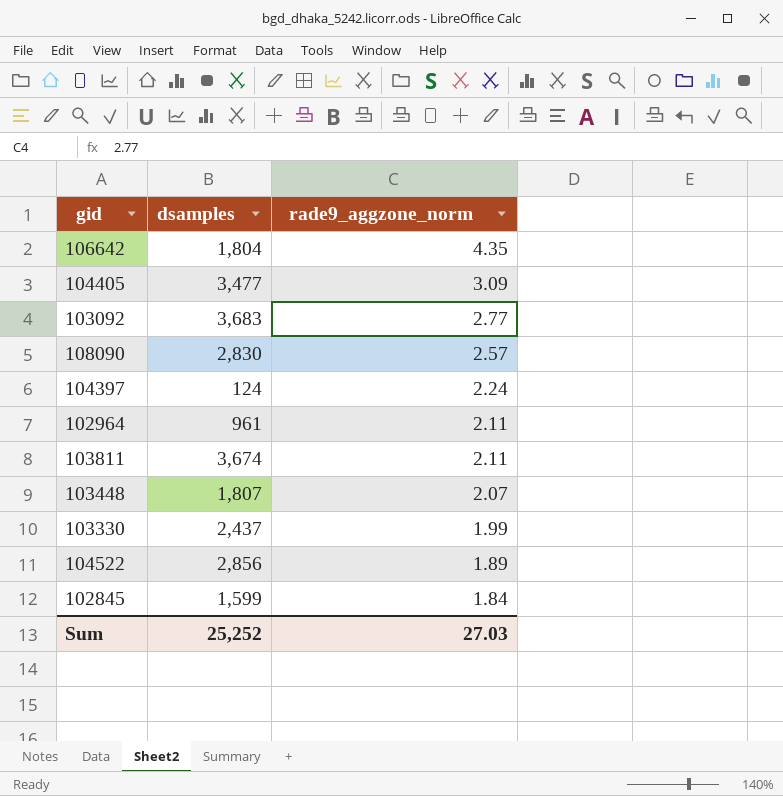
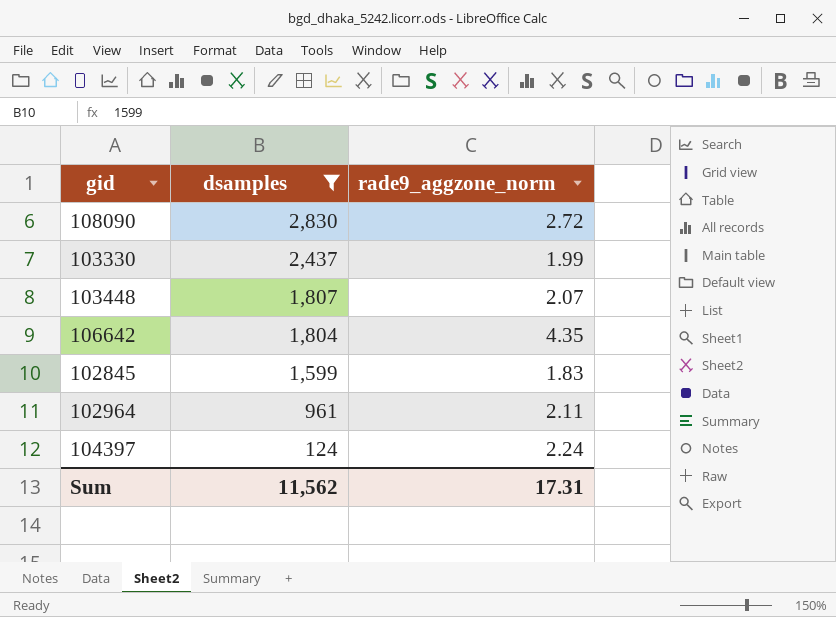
filter: none -> dsamples <= 2,830
row order: rade9_aggzone_norm descending -> dsamples descending
108090 | rade9_aggzone_norm: 2.57 -> 2.72
102845 | rade9_aggzone_norm: 1.84 -> 1.83
Sum | dsamples: 25,252 -> 11,562
Sum | rade9_aggzone_norm: 27.03 -> 17.31

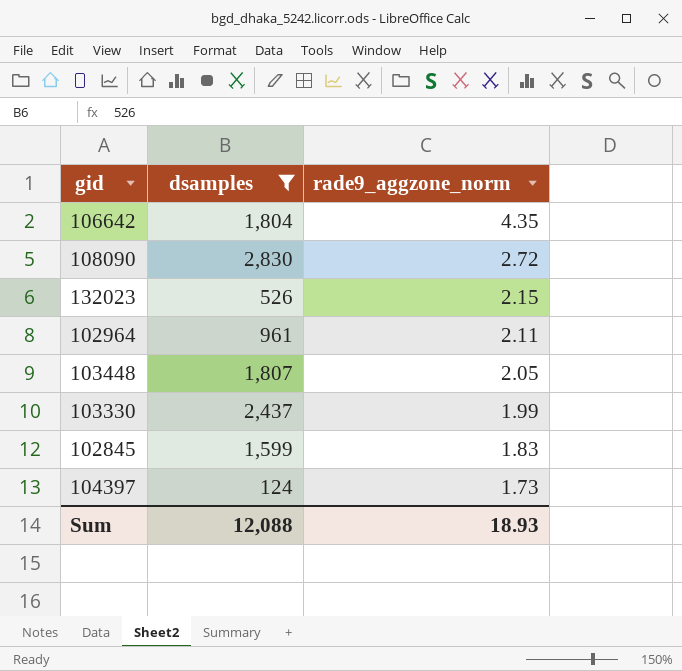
row order: dsamples descending -> rade9_aggzone_norm descending
row 132023: none -> 526 | 2.15
103448 | rade9_aggzone_norm: 2.07 -> 2.05
104397 | rade9_aggzone_norm: 2.24 -> 1.73
Sum | dsamples: 11,562 -> 12,088
Sum | rade9_aggzone_norm: 17.31 -> 18.93

